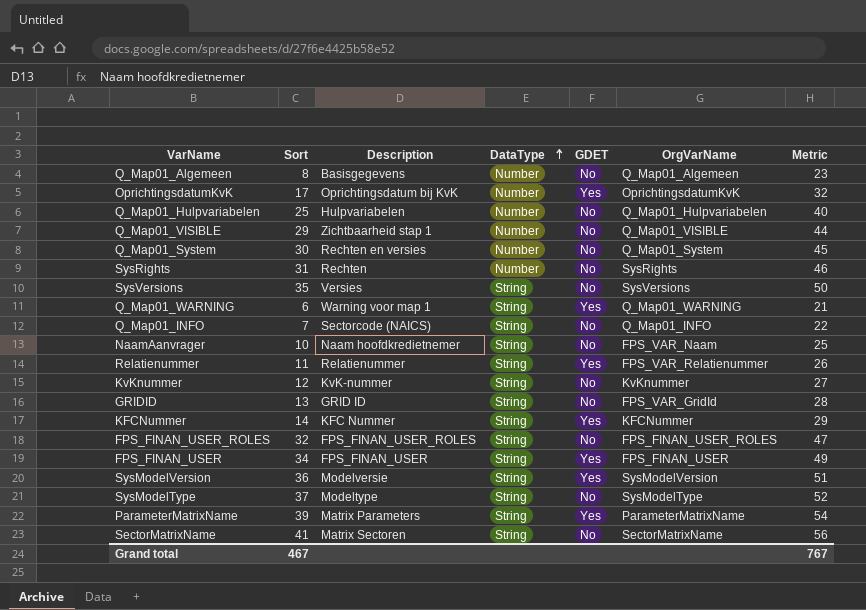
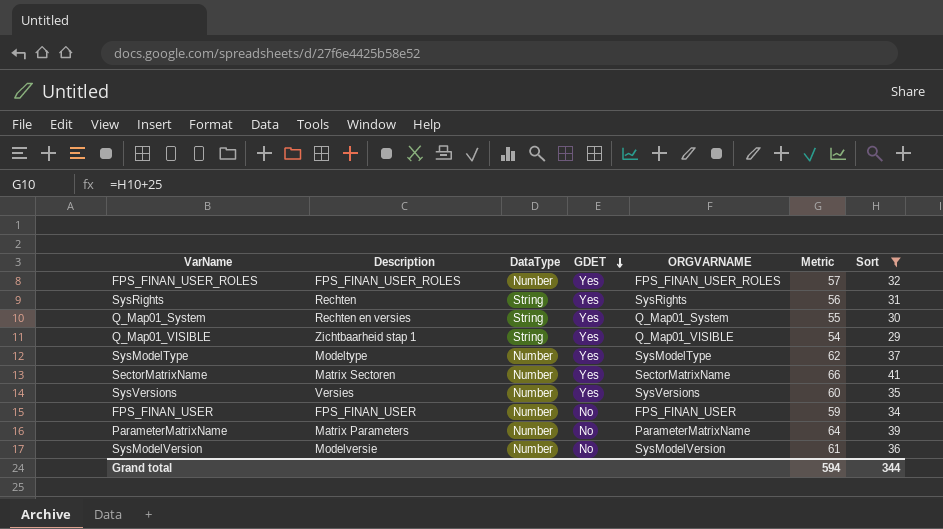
filter: none -> Sort >= 29
row order: DataType ascending -> GDET descending
column name: OrgVarName -> ORGVARNAME
column Metric | formula: [Sort] + 15 -> [Sort] + 25
column Sort | position: 2 -> 7
FPS_FINAN_USER_ROLES | DataType: String -> Number
FPS_FINAN_USER_ROLES | GDET: No -> Yes
SysRights | DataType: Number -> String
SysRights | GDET: No -> Yes
Q_Map01_System | DataType: Number -> String
Q_Map01_System | GDET: No -> Yes
Q_Map01_VISIBLE | DataType: Number -> String
Q_Map01_VISIBLE | GDET: No -> Yes
SysModelType | DataType: String -> Number
SysModelType | GDET: No -> Yes
SectorMatrixName | DataType: String -> Number
SectorMatrixName | GDET: No -> Yes
SysVersions | DataType: String -> Number
SysVersions | GDET: No -> Yes
FPS_FINAN_USER | DataType: String -> Number
FPS_FINAN_USER | GDET: Yes -> No
ParameterMatrixName | DataType: String -> Number
ParameterMatrixName | GDET: Yes -> No
SysModelVersion | DataType: String -> Number
SysModelVersion | GDET: Yes -> No
Grand total | Metric: 767 -> 594
Grand total | Sort: 467 -> 344

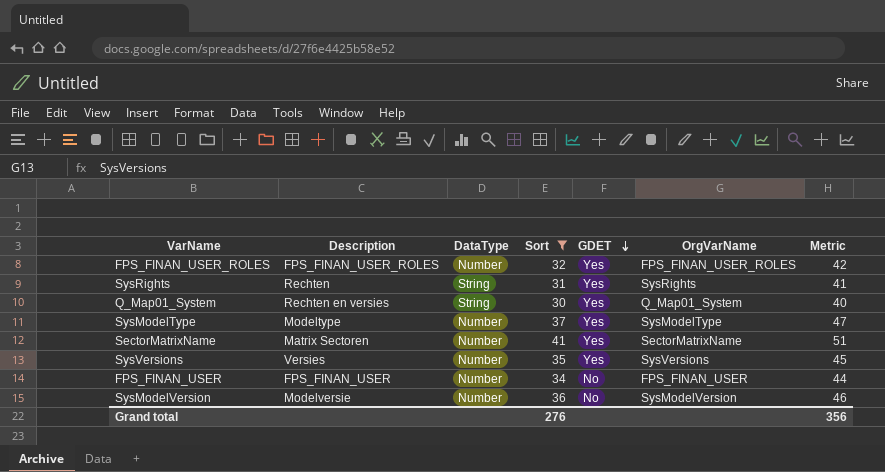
column Sort | position: 7 -> 4
column name: ORGVARNAME -> OrgVarName
column Metric | formula: [Sort] + 25 -> [Sort] + 10
row Q_Map01_VISIBLE: Zichtbaarheid stap 1 | String | Yes | Q_Map01_VISIBLE | 54 | 29 -> none
row ParameterMatrixName: Matrix Parameters | Number | No | ParameterMatrixName | 64 | 39 -> none
Grand total | Sort: 344 -> 276
Grand total | Metric: 594 -> 356

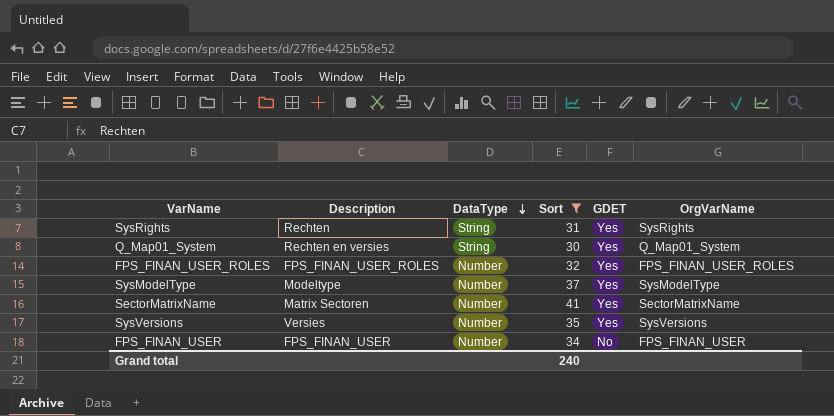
row order: GDET descending -> DataType descending
column Metric | formula: [Sort] + 10 -> none
row SysModelVersion: Modelversie | Number | 36 | No | SysModelVersion | 46 -> none
Grand total | Sort: 276 -> 240

